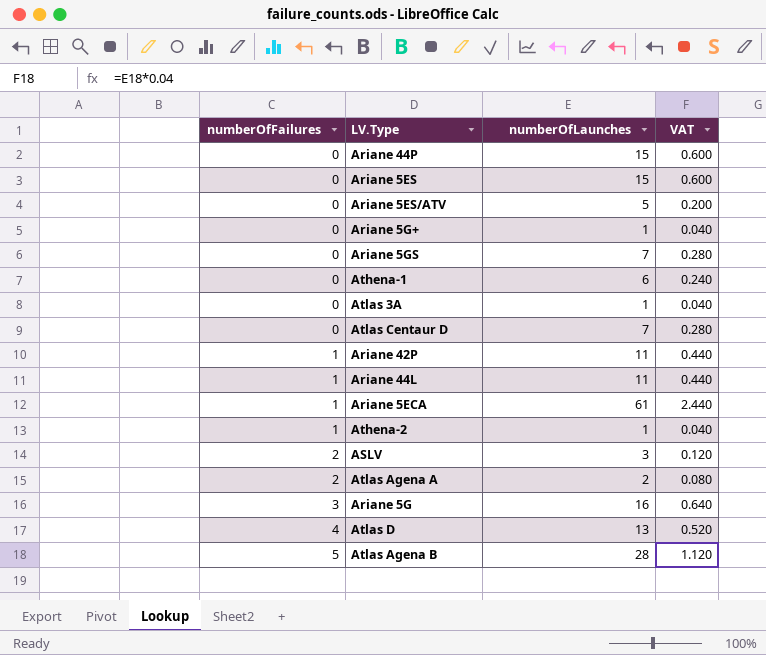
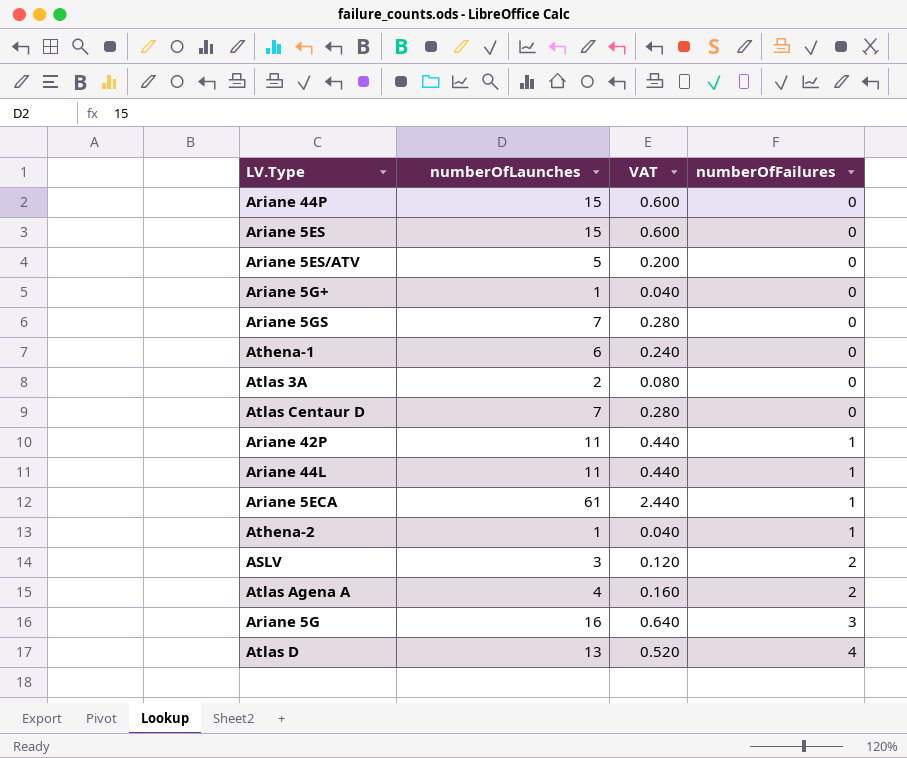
column numberOfFailures | position: 1 -> 4
row Atlas Agena B: 5 | 28 | 1.120 -> none
Atlas 3A | numberOfLaunches: 1 -> 2
Atlas 3A | VAT: 0.040 -> 0.080
Atlas Agena A | numberOfLaunches: 2 -> 4
Atlas Agena A | VAT: 0.080 -> 0.160

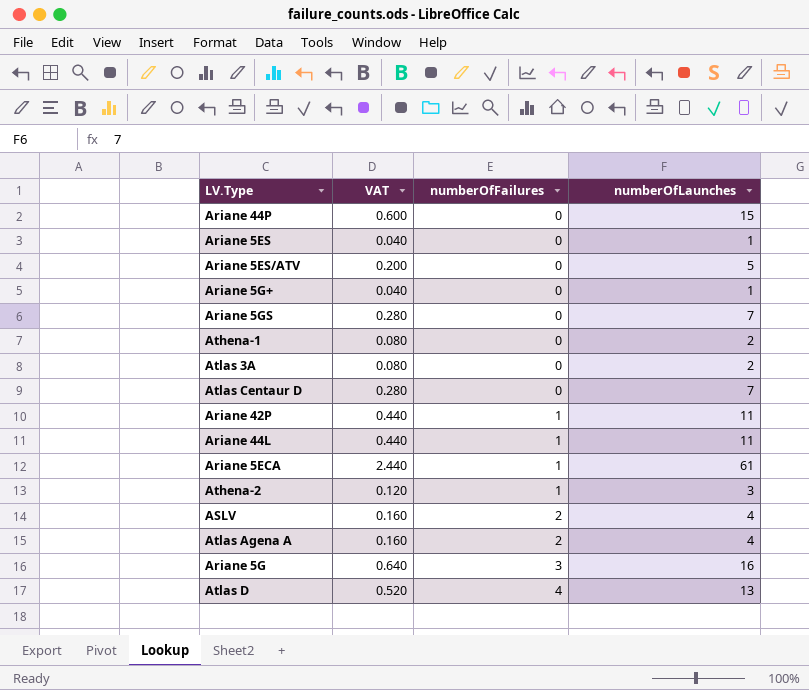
column numberOfLaunches | position: 2 -> 4
Ariane 5ES | VAT: 0.600 -> 0.040
Ariane 5ES | numberOfLaunches: 15 -> 1
Athena-1 | VAT: 0.240 -> 0.080
Athena-1 | numberOfLaunches: 6 -> 2
Athena-2 | VAT: 0.040 -> 0.120
Athena-2 | numberOfLaunches: 1 -> 3
ASLV | VAT: 0.120 -> 0.160
ASLV | numberOfLaunches: 3 -> 4

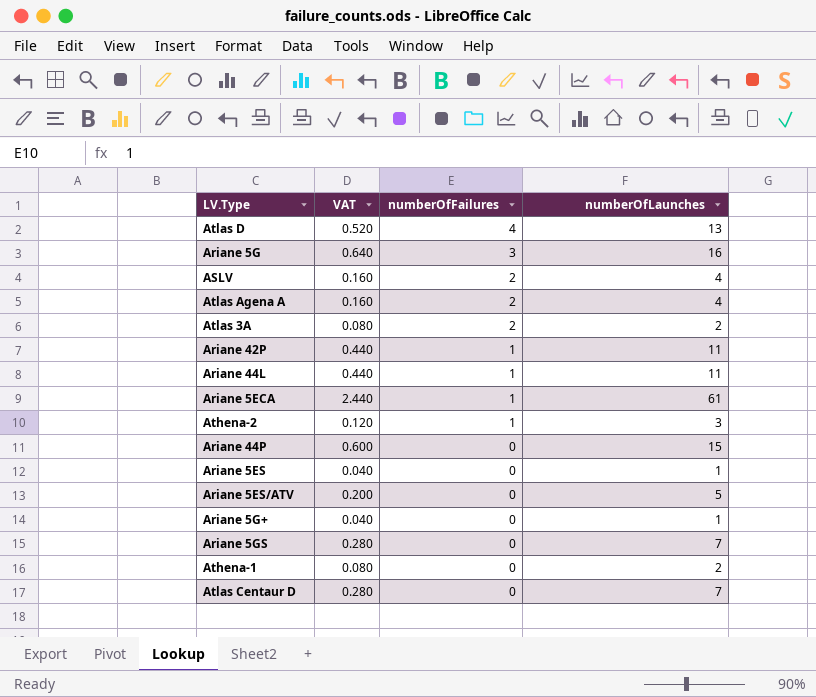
row order: numberOfFailures ascending -> numberOfFailures descending
Atlas 3A | numberOfFailures: 0 -> 2

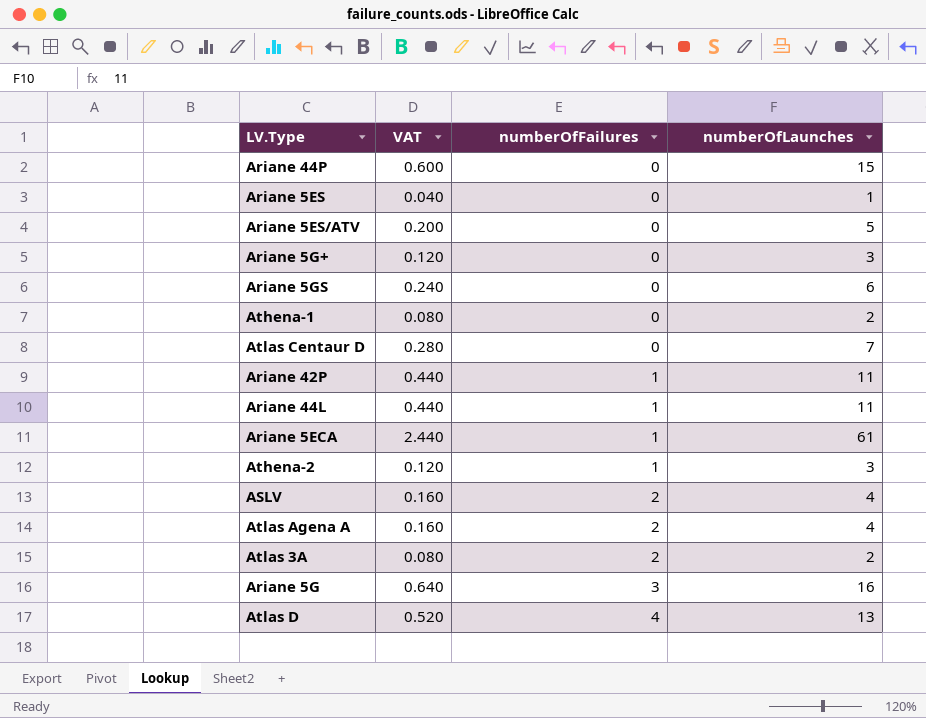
row order: numberOfFailures descending -> numberOfFailures ascending
Ariane 5G+ | VAT: 0.040 -> 0.120
Ariane 5G+ | numberOfLaunches: 1 -> 3
Ariane 5GS | VAT: 0.280 -> 0.240
Ariane 5GS | numberOfLaunches: 7 -> 6

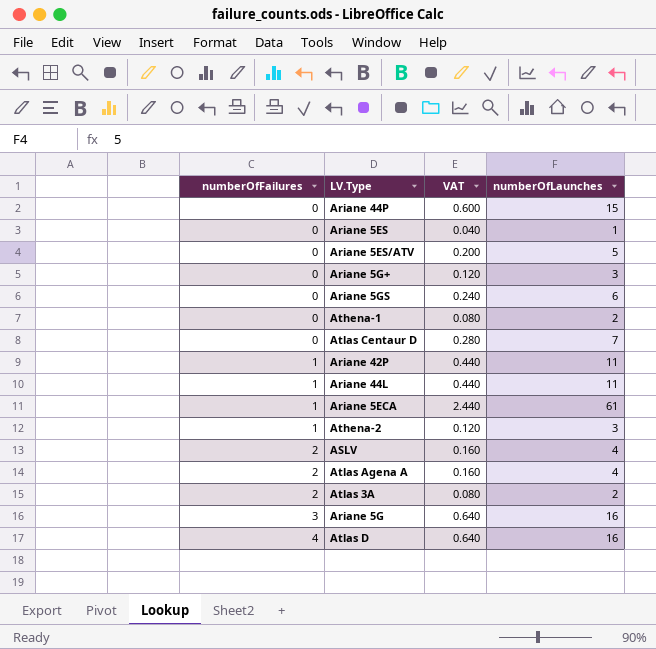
column numberOfFailures | position: 3 -> 1
Atlas D | VAT: 0.520 -> 0.640
Atlas D | numberOfLaunches: 13 -> 16

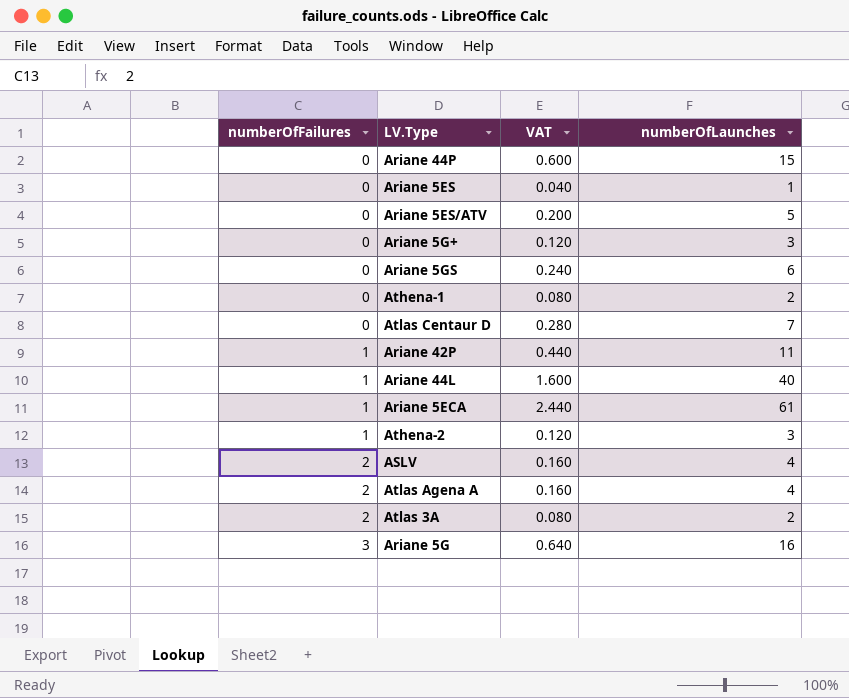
row Atlas D: 4 | 0.640 | 16 -> none
Ariane 44L | VAT: 0.440 -> 1.600
Ariane 44L | numberOfLaunches: 11 -> 40

